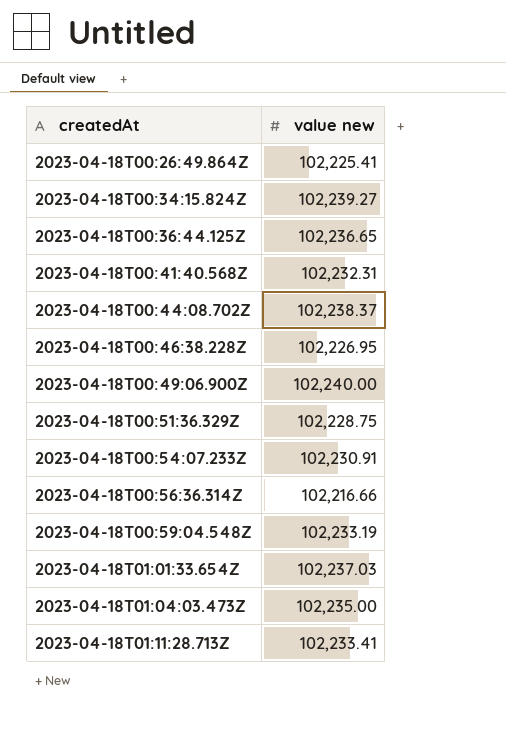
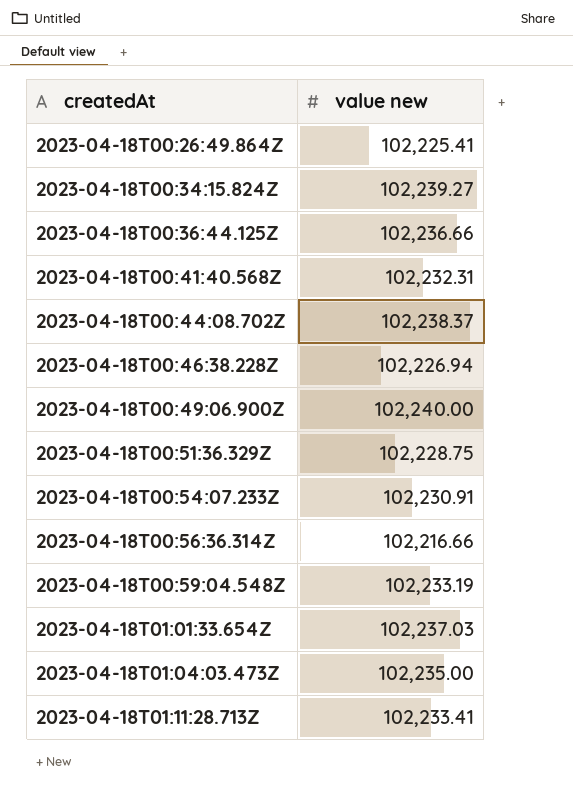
2023-04-18T00:36:44.125Z | value new: 102,236.65 -> 102,236.66
2023-04-18T00:46:38.228Z | value new: 102,226.95 -> 102,226.94

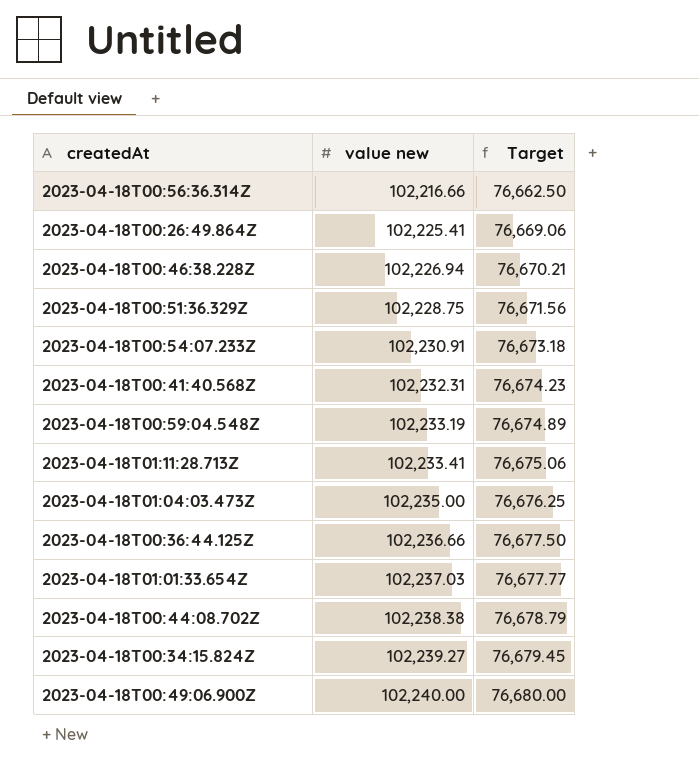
row order: createdAt ascending -> value new ascending
column Target | formula: none -> [value new] * 0.75
2023-04-18T00:44:08.702Z | value new: 102,238.37 -> 102,238.38

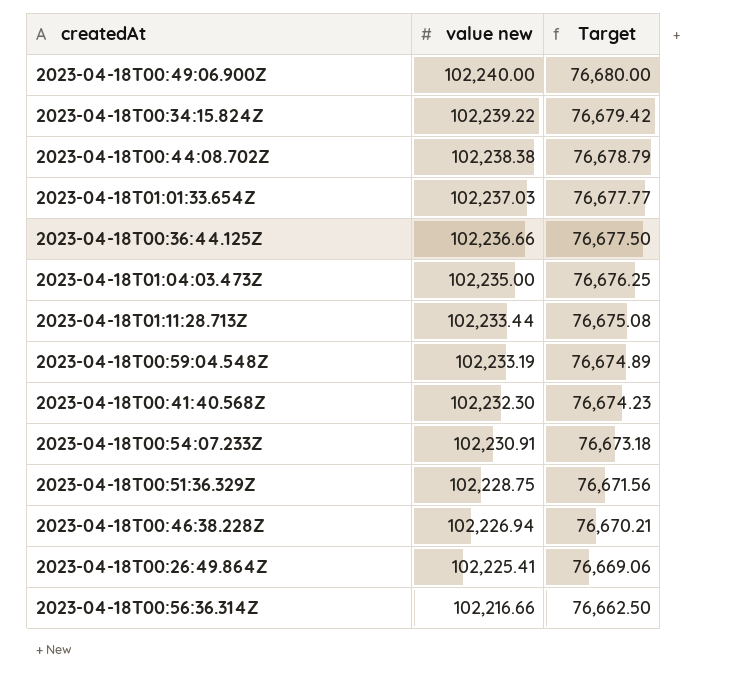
row order: value new ascending -> value new descending
2023-04-18T00:34:15.824Z | value new: 102,239.27 -> 102,239.22
2023-04-18T00:34:15.824Z | Target: 76,679.45 -> 76,679.42
2023-04-18T01:11:28.713Z | value new: 102,233.41 -> 102,233.44
2023-04-18T01:11:28.713Z | Target: 76,675.06 -> 76,675.08
2023-04-18T00:41:40.568Z | value new: 102,232.31 -> 102,232.30

